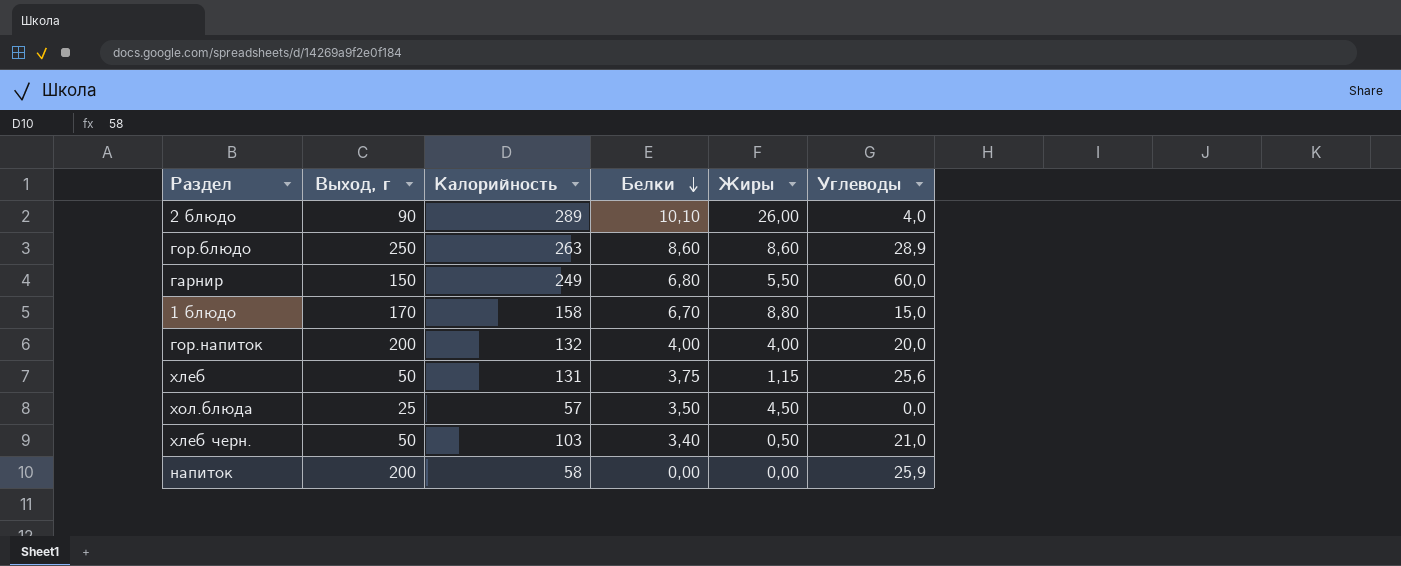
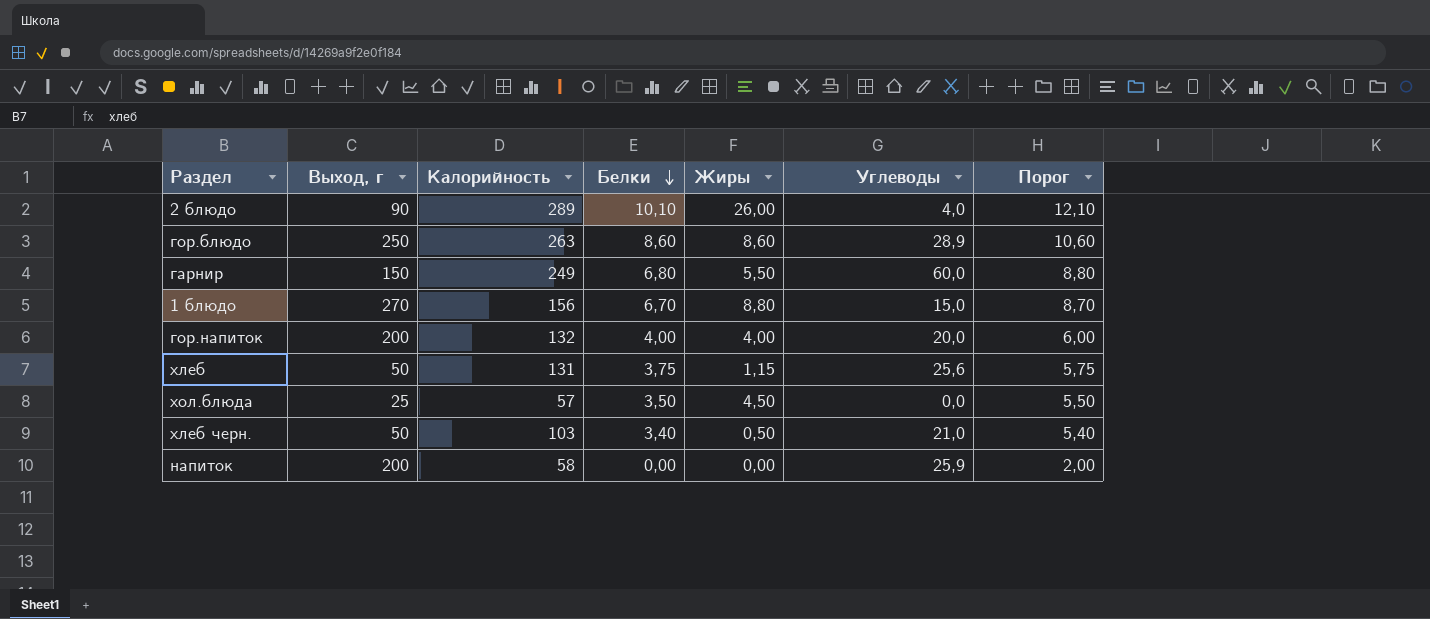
column Порог | formula: none -> [Белки] + 2
1 блюдо | Выход, г: 170 -> 270
1 блюдо | Калорийность: 158 -> 156

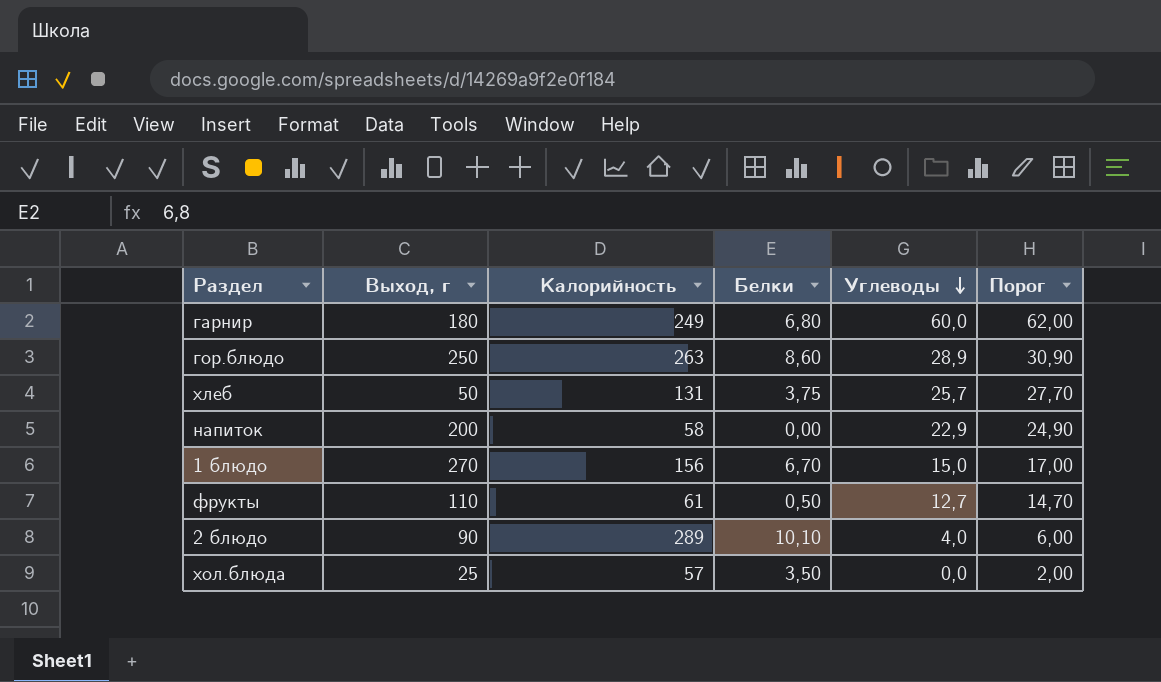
row order: Белки descending -> Углеводы descending
column Жиры | position: 5 -> none
column Порог | formula: [Белки] + 2 -> [Углеводы] + 2
row гор.напиток: 200 | 132 | 4,00 | 4,00 | 20,0 | 6,00 -> none
row хлеб черн.: 50 | 103 | 3,40 | 0,50 | 21,0 | 5,40 -> none
гарнир | Выход, г: 150 -> 180
хлеб | Углеводы: 25,6 -> 25,7
напиток | Углеводы: 25,9 -> 22,9
row фрукты: none -> 110 | 61 | 0,50 | 12,7 | 14,70

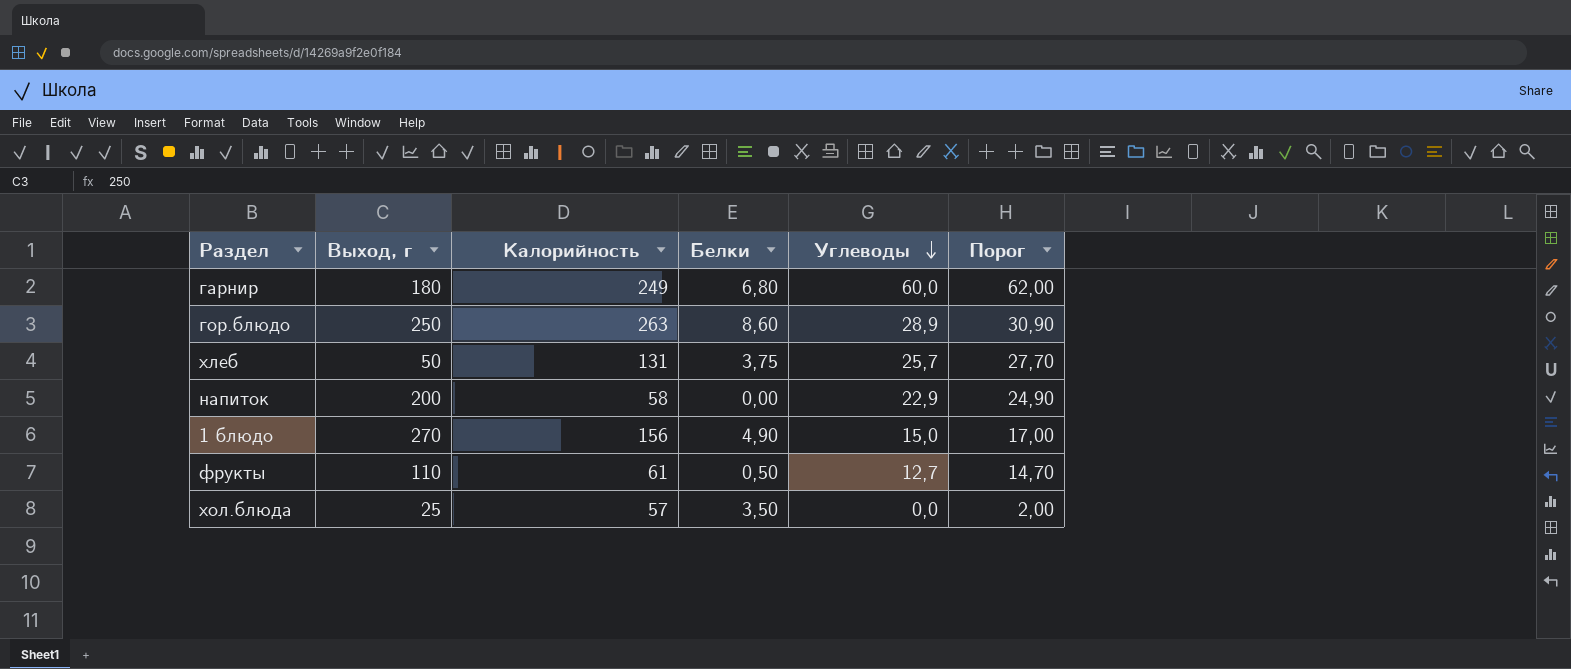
row 2 блюдо: 90 | 289 | 10,10 | 4,0 | 6,00 -> none
1 блюдо | Белки: 6,70 -> 4,90

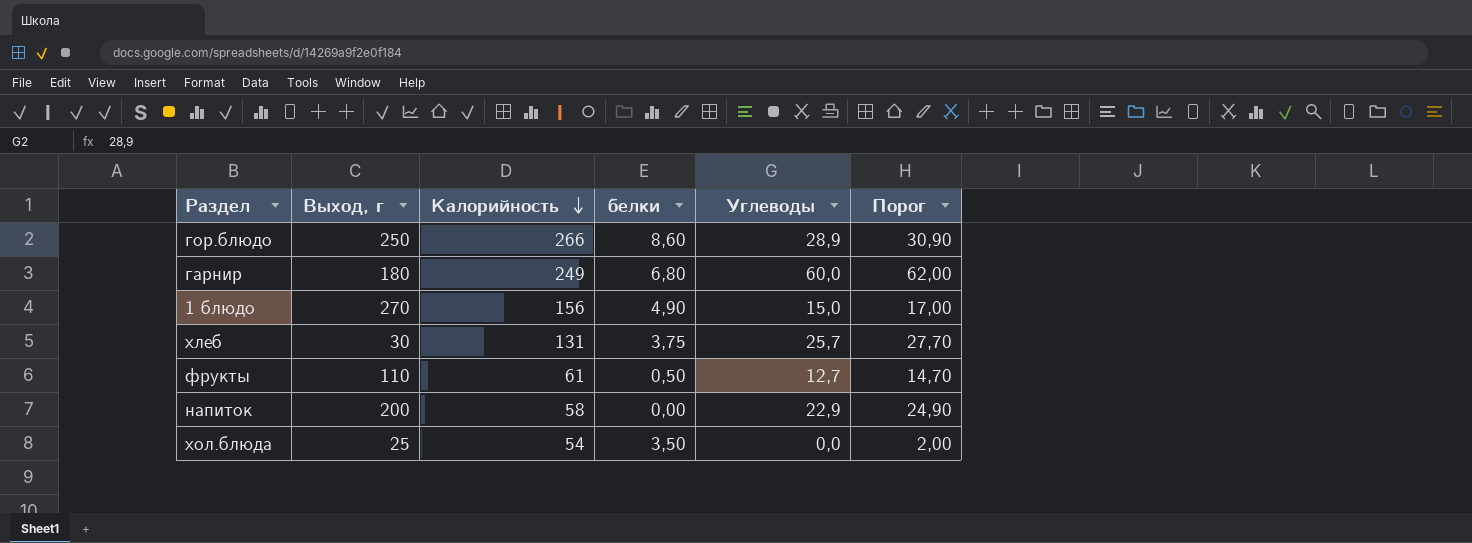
row order: Углеводы descending -> Калорийность descending
column name: Белки -> белки
гор.блюдо | Калорийность: 263 -> 266
хлеб | Выход, г: 50 -> 30
хол.блюда | Калорийность: 57 -> 54

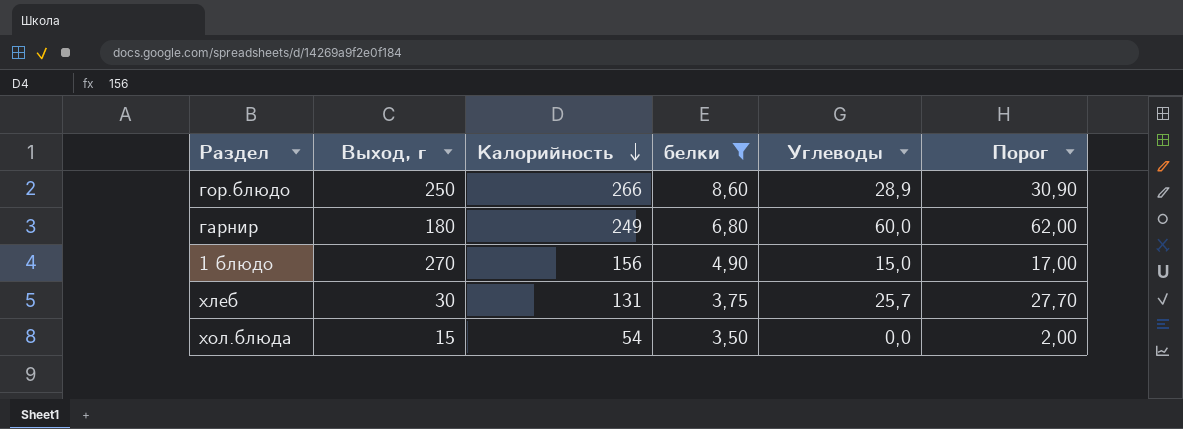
filter: none -> белки >= 3,50
хол.блюда | Выход, г: 25 -> 15

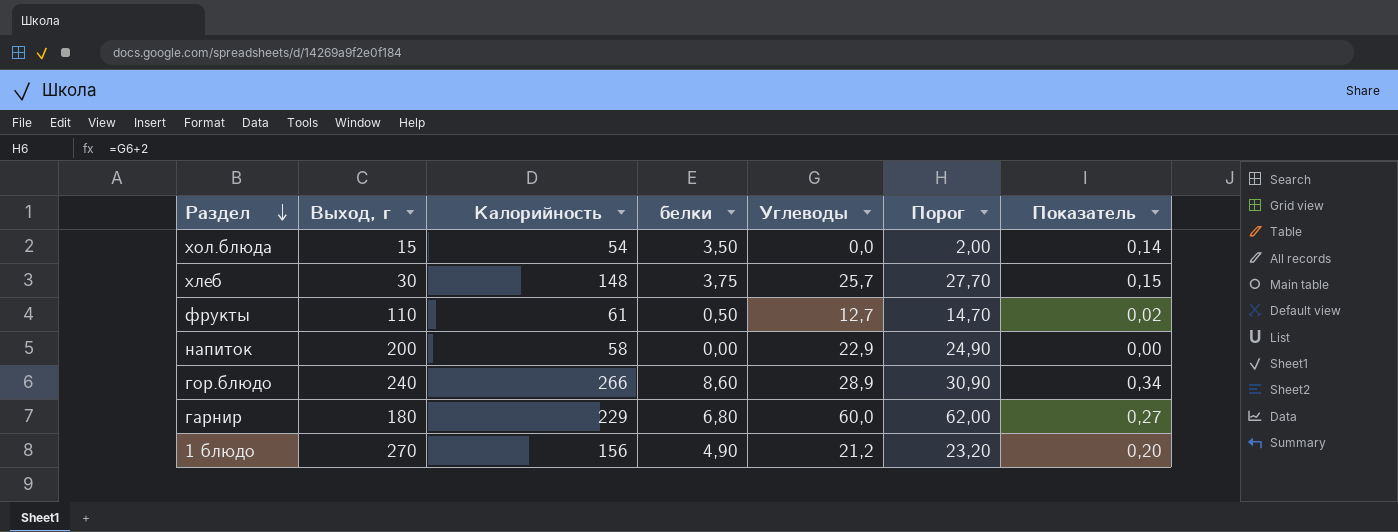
filter: белки >= 3,50 -> none
row order: Калорийность descending -> Раздел descending
column Показатель | formula: none -> [белки] * 0,04
хлеб | Калорийность: 131 -> 148
гор.блюдо | Выход, г: 250 -> 240
гарнир | Калорийность: 249 -> 229
1 блюдо | Углеводы: 15,0 -> 21,2
1 блюдо | Порог: 17,00 -> 23,20

